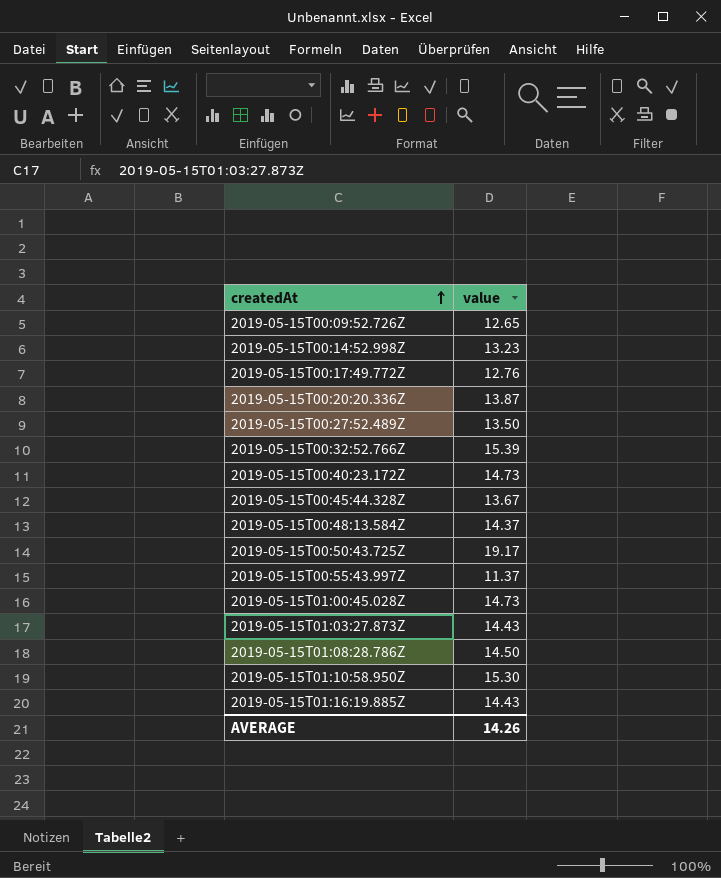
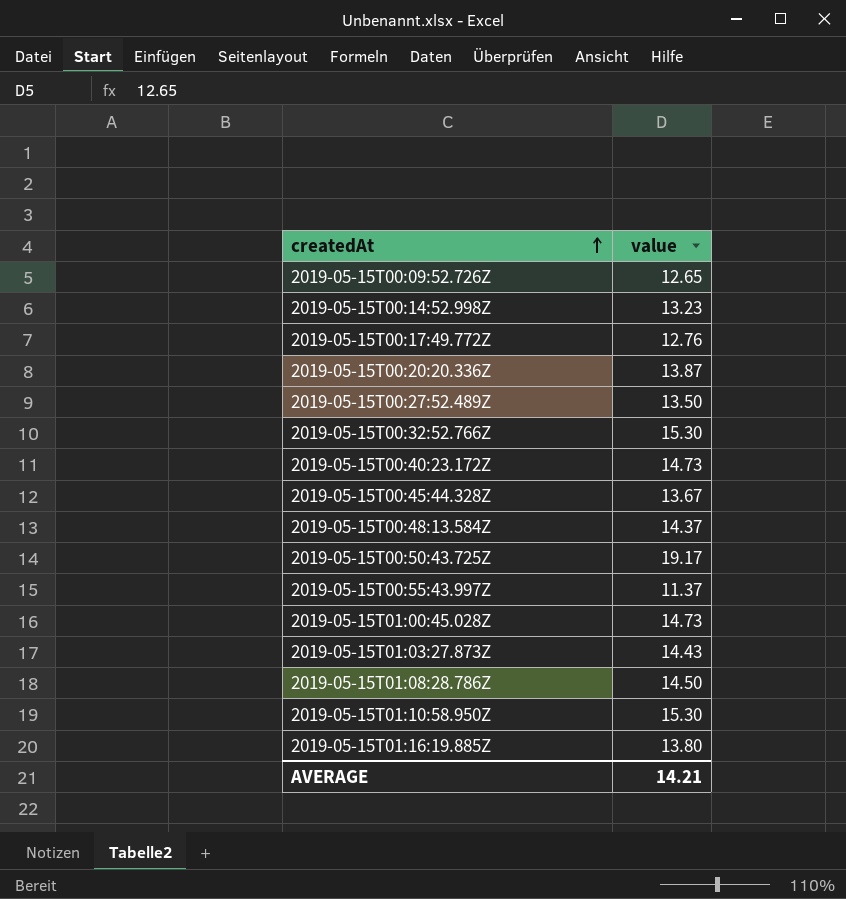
2019-05-15T00:32:52.766Z | value: 15.39 -> 15.30
2019-05-15T01:16:19.885Z | value: 14.43 -> 13.80
AVERAGE | value: 14.26 -> 14.21

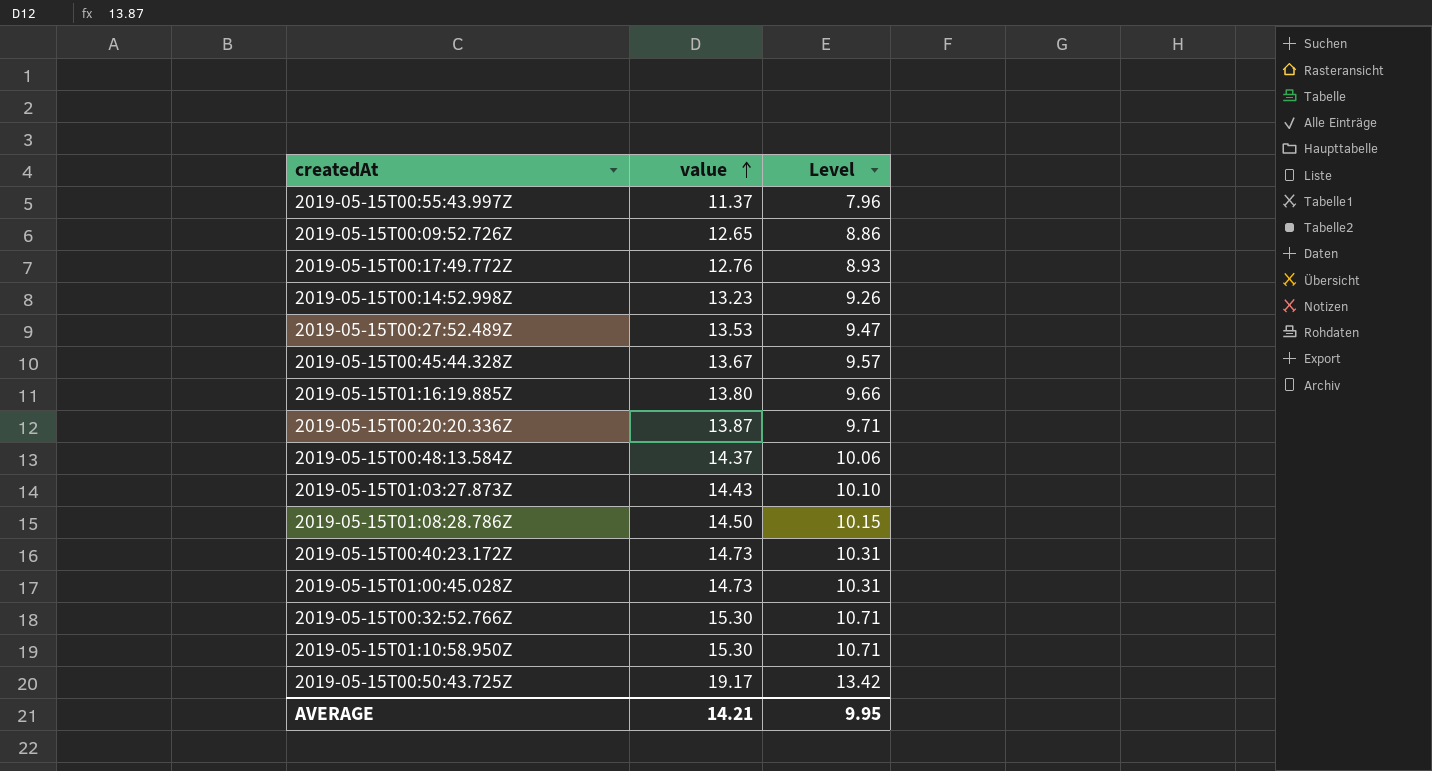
row order: createdAt ascending -> value ascending
column Level | formula: none -> [value] * 0.7
2019-05-15T00:27:52.489Z | value: 13.50 -> 13.53

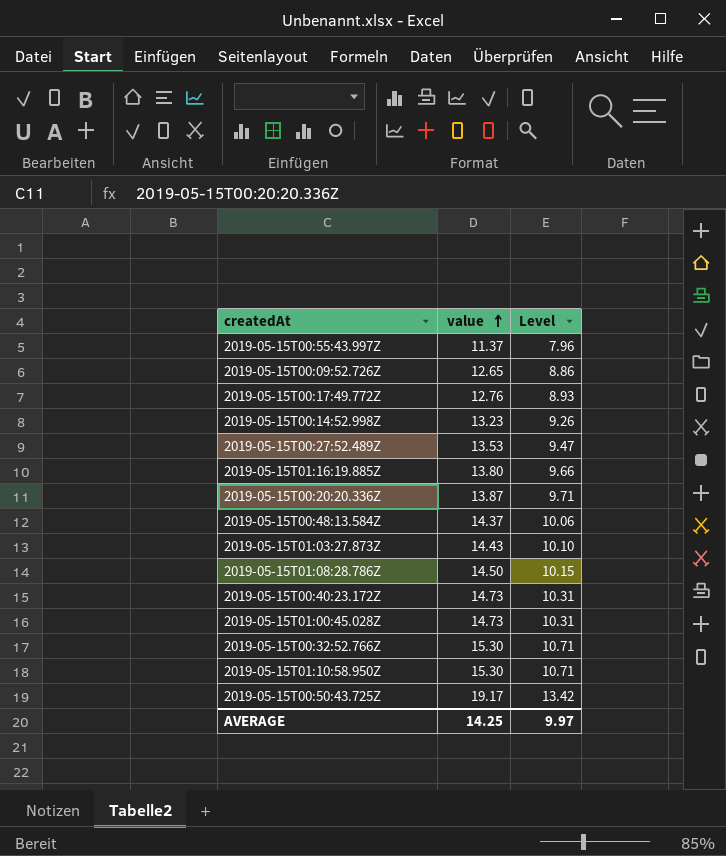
row 2019-05-15T00:45:44.328Z: 13.67 | 9.57 -> none
AVERAGE | value: 14.21 -> 14.25
AVERAGE | Level: 9.95 -> 9.97

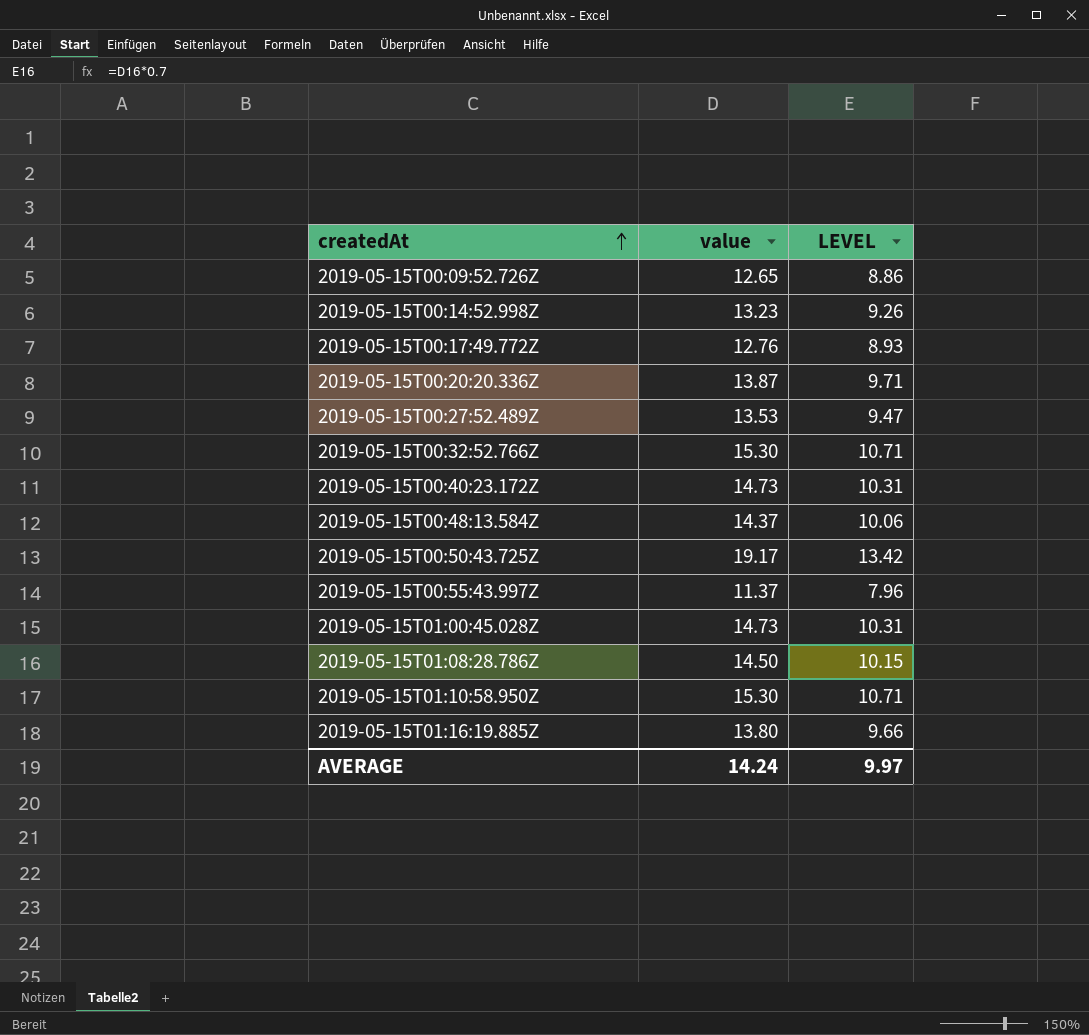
row order: value ascending -> createdAt ascending
column name: Level -> LEVEL
row 2019-05-15T01:03:27.873Z: 14.43 | 10.10 -> none
AVERAGE | value: 14.25 -> 14.24

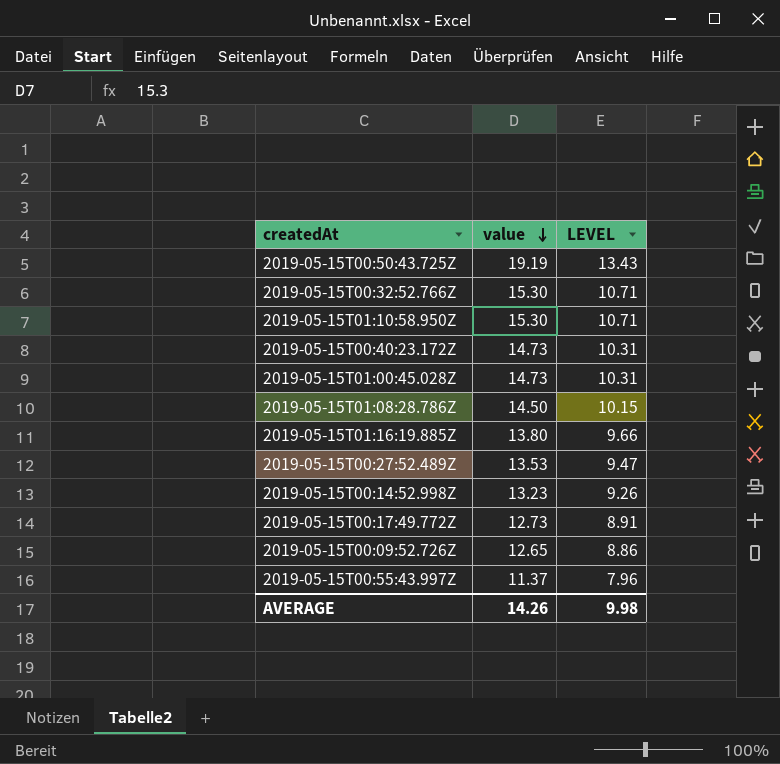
row order: createdAt ascending -> value descending
row 2019-05-15T00:20:20.336Z: 13.87 | 9.71 -> none
row 2019-05-15T00:48:13.584Z: 14.37 | 10.06 -> none
2019-05-15T00:50:43.725Z | value: 19.17 -> 19.19
2019-05-15T00:50:43.725Z | LEVEL: 13.42 -> 13.43
2019-05-15T00:17:49.772Z | value: 12.76 -> 12.73
2019-05-15T00:17:49.772Z | LEVEL: 8.93 -> 8.91
AVERAGE | value: 14.24 -> 14.26
AVERAGE | LEVEL: 9.97 -> 9.98

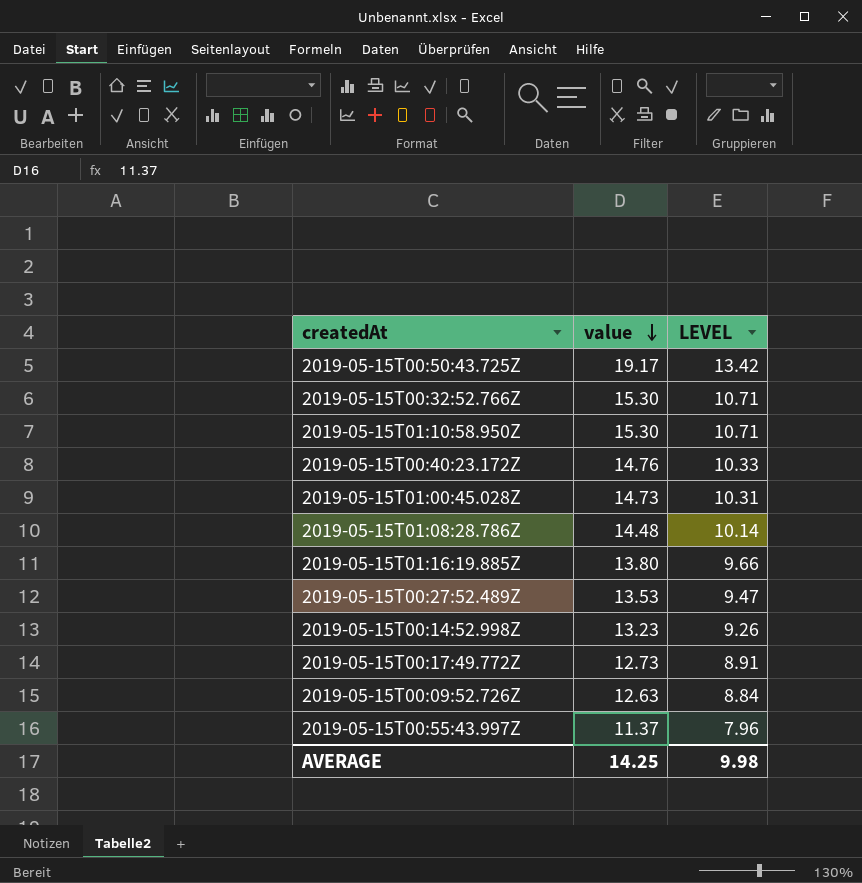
2019-05-15T00:50:43.725Z | value: 19.19 -> 19.17
2019-05-15T00:50:43.725Z | LEVEL: 13.43 -> 13.42
2019-05-15T00:40:23.172Z | value: 14.73 -> 14.76
2019-05-15T00:40:23.172Z | LEVEL: 10.31 -> 10.33
2019-05-15T01:08:28.786Z | value: 14.50 -> 14.48
2019-05-15T01:08:28.786Z | LEVEL: 10.15 -> 10.14
2019-05-15T00:09:52.726Z | value: 12.65 -> 12.63
2019-05-15T00:09:52.726Z | LEVEL: 8.86 -> 8.84
AVERAGE | value: 14.26 -> 14.25

